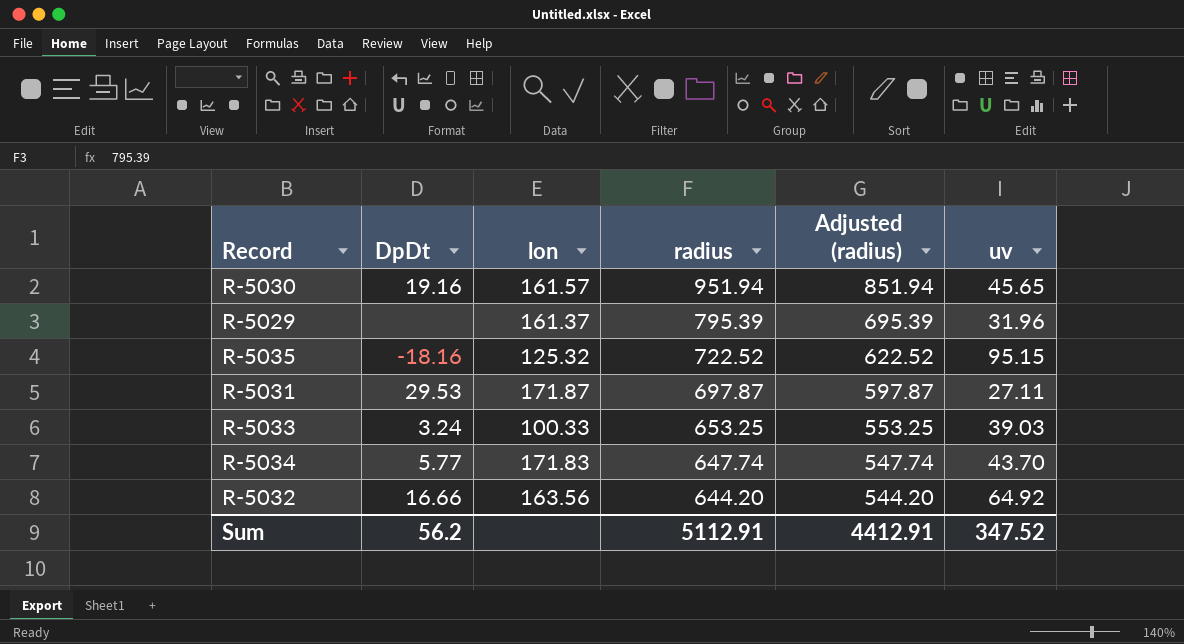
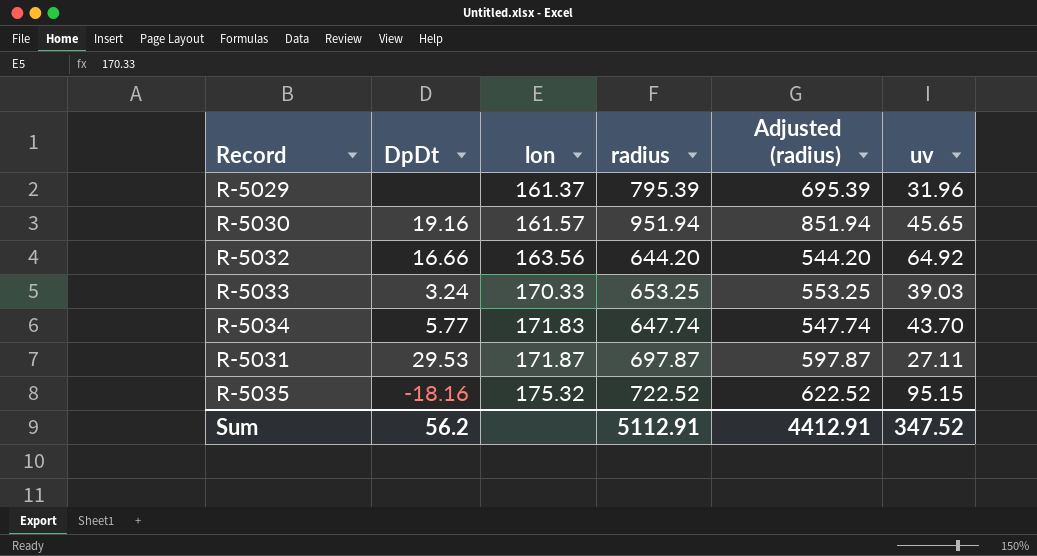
row order: radius descending -> lon ascending
R-5033 | lon: 100.33 -> 170.33
R-5035 | lon: 125.32 -> 175.32

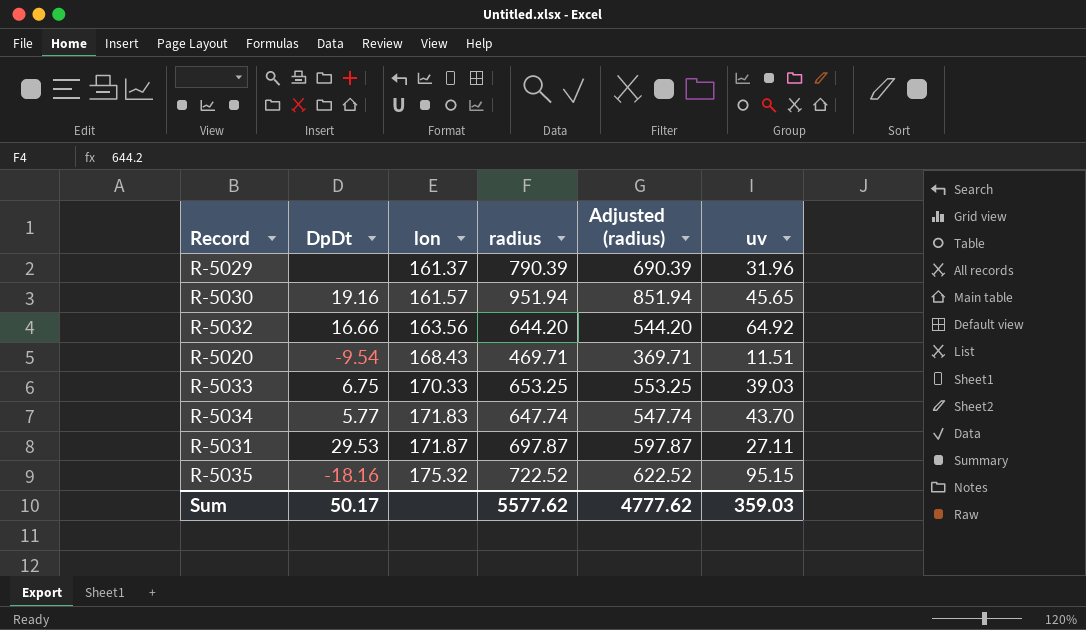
R-5029 | radius: 795.39 -> 790.39
R-5029 | Adjusted (radius): 695.39 -> 690.39
row R-5020: none -> -9.54 | 168.43 | 469.71 | 369.71 | 11.51
R-5033 | DpDt: 3.24 -> 6.75
Sum | DpDt: 56.2 -> 50.17
Sum | radius: 5112.91 -> 5577.62
Sum | Adjusted (radius): 4412.91 -> 4777.62
Sum | uv: 347.52 -> 359.03

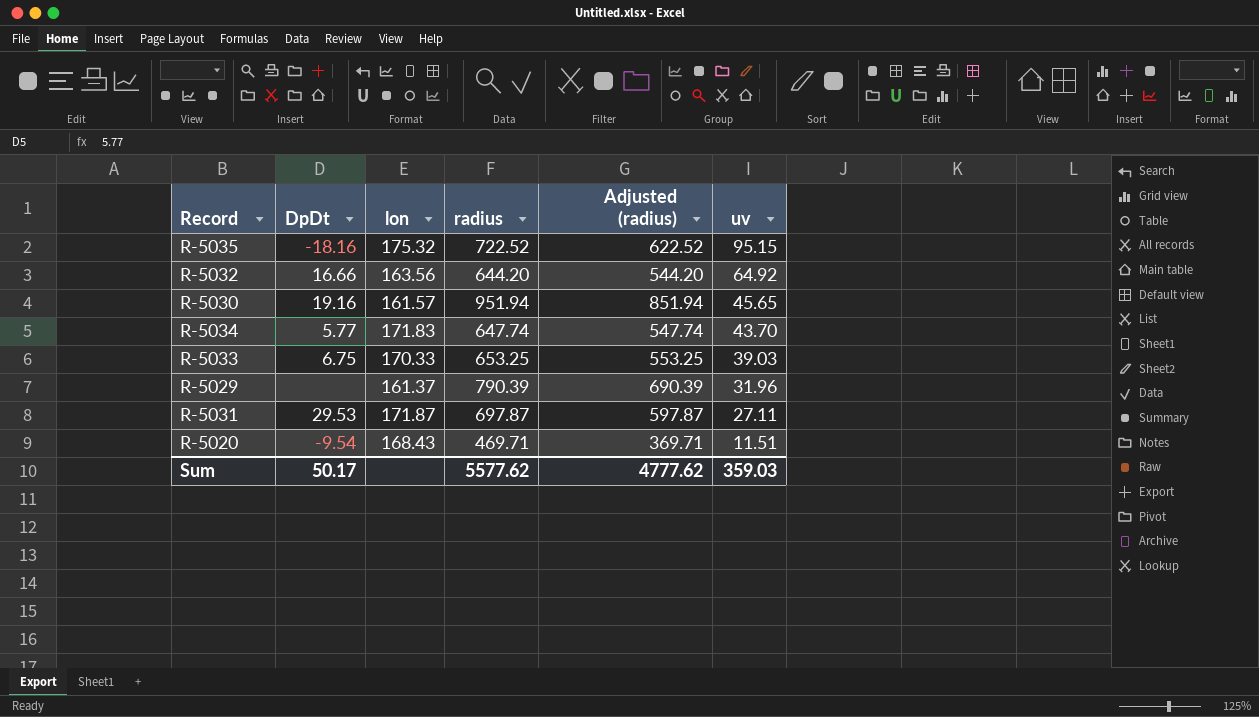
row order: lon ascending -> uv descending

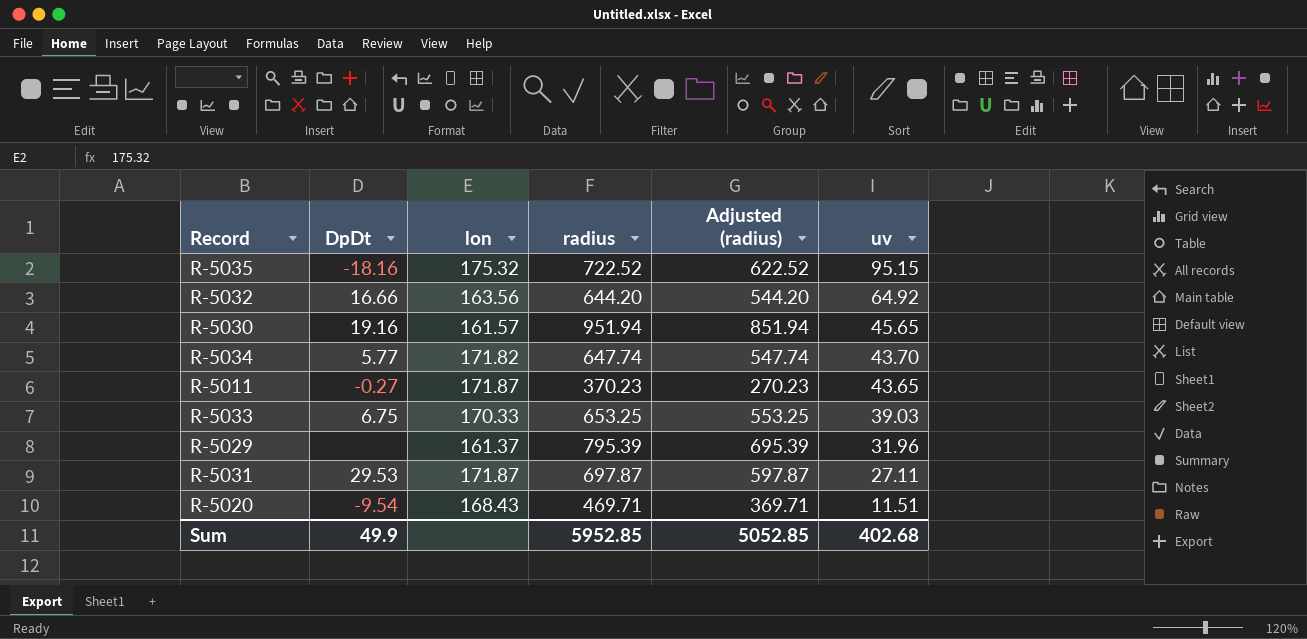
R-5034 | lon: 171.83 -> 171.82
row R-5011: none -> -0.27 | 171.87 | 370.23 | 270.23 | 43.65
R-5029 | radius: 790.39 -> 795.39
R-5029 | Adjusted (radius): 690.39 -> 695.39
Sum | DpDt: 50.17 -> 49.9
Sum | radius: 5577.62 -> 5952.85
Sum | Adjusted (radius): 4777.62 -> 5052.85
Sum | uv: 359.03 -> 402.68

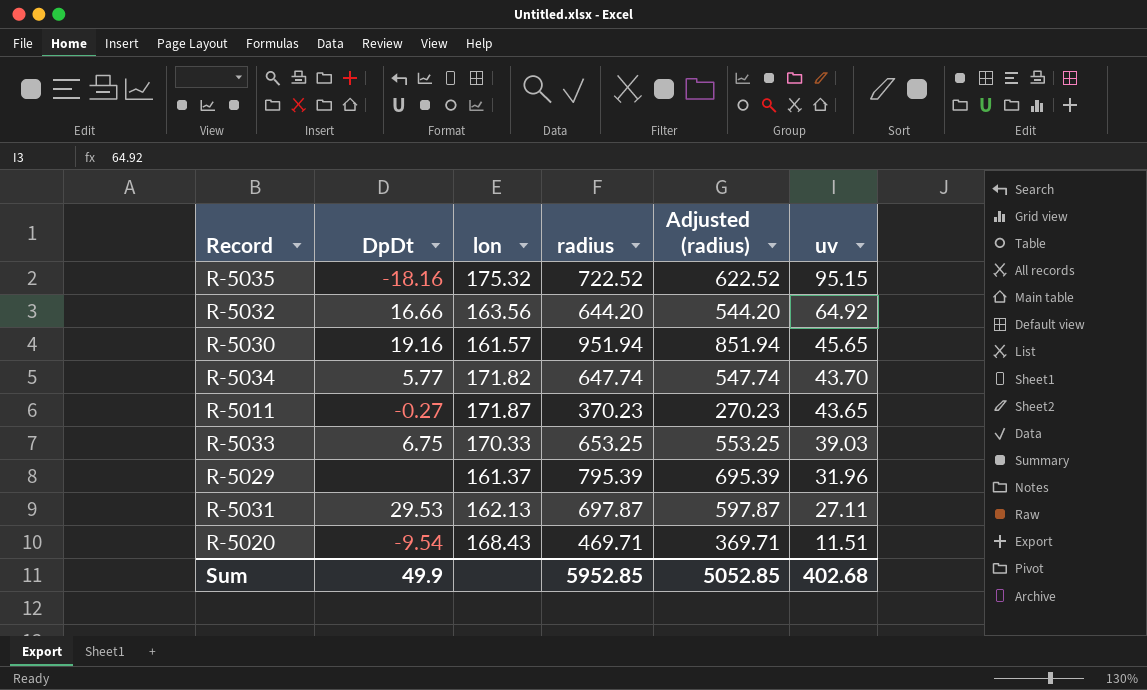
R-5031 | lon: 171.87 -> 162.13

